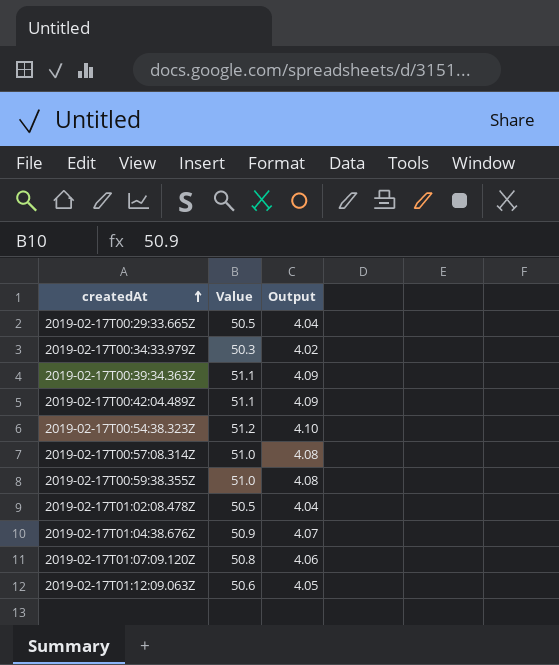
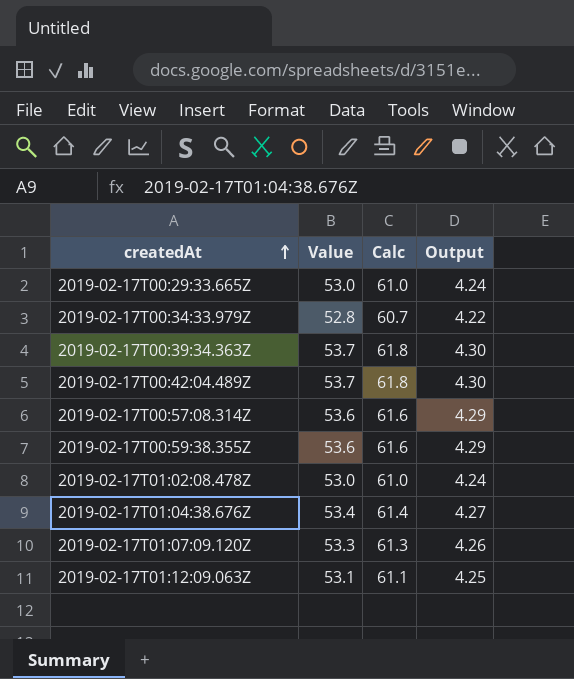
column Calc | formula: none -> [Value] * 1.15
row 2019-02-17T00:54:38.323Z: 51.2 | 4.10 -> none
2019-02-17T00:29:33.665Z | Value: 50.5 -> 53.0
2019-02-17T00:29:33.665Z | Output: 4.04 -> 4.24
2019-02-17T00:34:33.979Z | Value: 50.3 -> 52.8
2019-02-17T00:34:33.979Z | Output: 4.02 -> 4.22
2019-02-17T00:39:34.363Z | Value: 51.1 -> 53.7
2019-02-17T00:39:34.363Z | Output: 4.09 -> 4.30
2019-02-17T00:42:04.489Z | Value: 51.1 -> 53.7
2019-02-17T00:42:04.489Z | Output: 4.09 -> 4.30
2019-02-17T00:57:08.314Z | Value: 51.0 -> 53.6
2019-02-17T00:57:08.314Z | Output: 4.08 -> 4.29
2019-02-17T00:59:38.355Z | Value: 51.0 -> 53.6
2019-02-17T00:59:38.355Z | Output: 4.08 -> 4.29
2019-02-17T01:02:08.478Z | Value: 50.5 -> 53.0
2019-02-17T01:02:08.478Z | Output: 4.04 -> 4.24
2019-02-17T01:04:38.676Z | Value: 50.9 -> 53.4
2019-02-17T01:04:38.676Z | Output: 4.07 -> 4.27
2019-02-17T01:07:09.120Z | Value: 50.8 -> 53.3
2019-02-17T01:07:09.120Z | Output: 4.06 -> 4.26
2019-02-17T01:12:09.063Z | Value: 50.6 -> 53.1
2019-02-17T01:12:09.063Z | Output: 4.05 -> 4.25

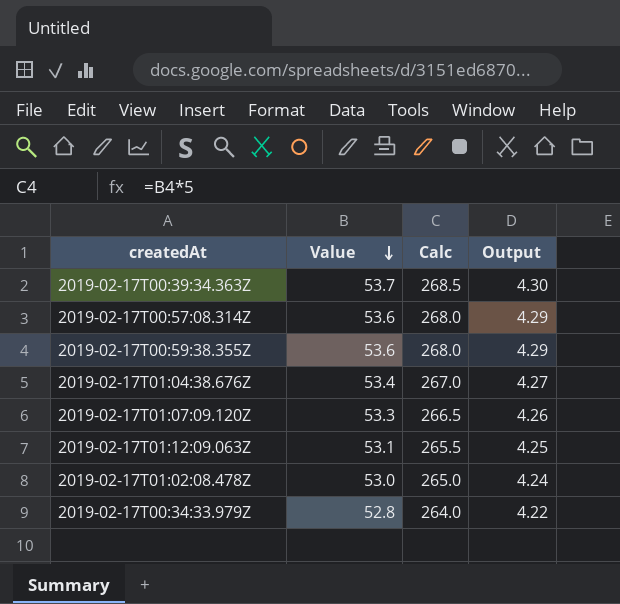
row order: createdAt ascending -> Value descending
column Calc | formula: [Value] * 1.15 -> [Value] * 5
row 2019-02-17T00:29:33.665Z: 53.0 | 61.0 | 4.24 -> none
row 2019-02-17T00:42:04.489Z: 53.7 | 61.8 | 4.30 -> none

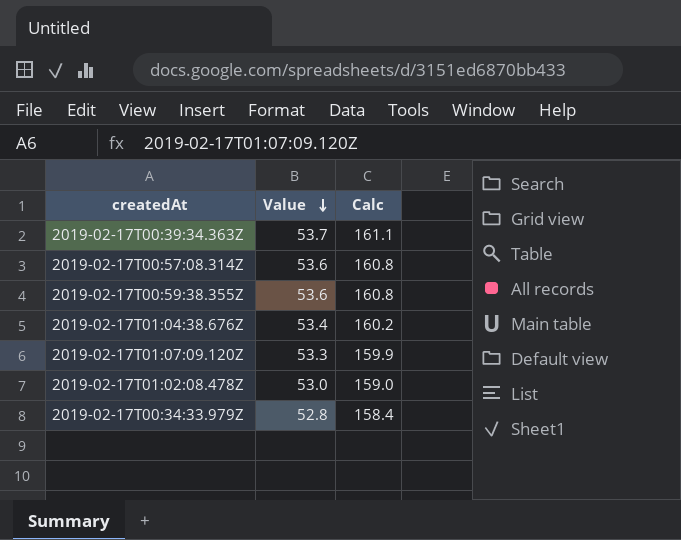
column Output | formula: [Value] * 0.08 -> none
column Calc | formula: [Value] * 5 -> [Value] * 3
row 2019-02-17T01:12:09.063Z: 53.1 | 265.5 | 4.25 -> none

